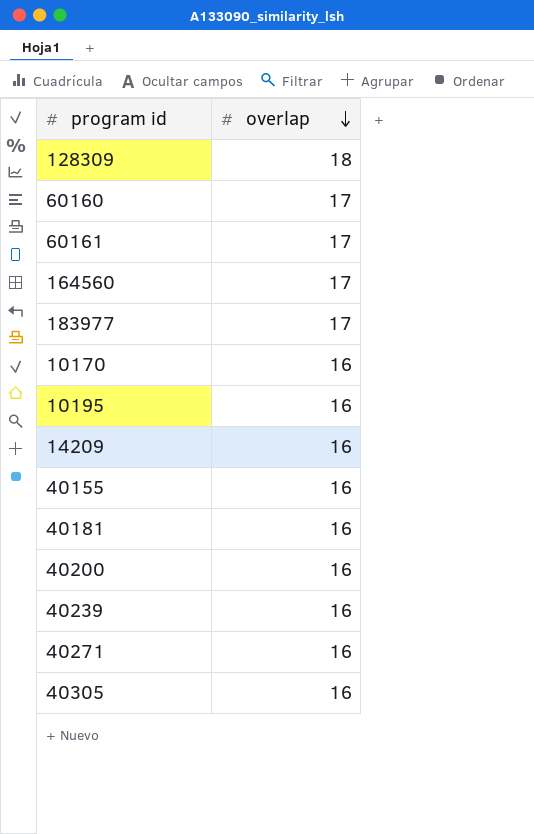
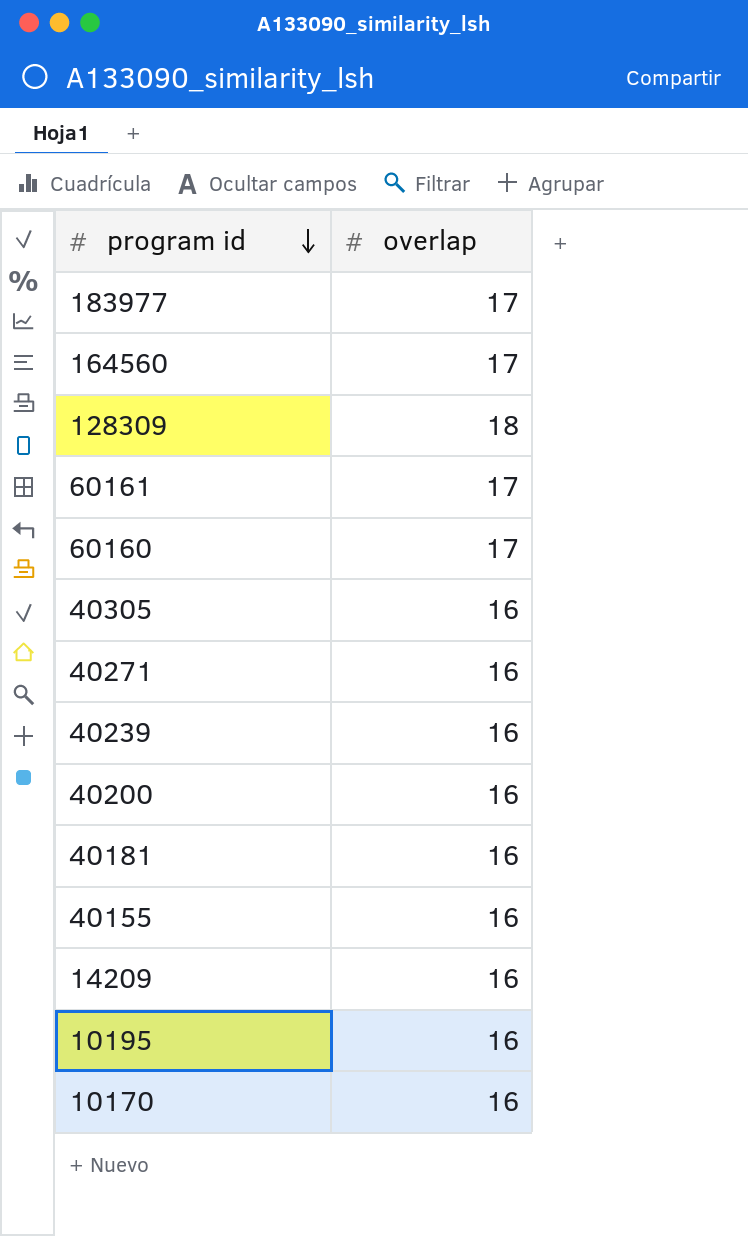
row order: overlap descending -> program id descending

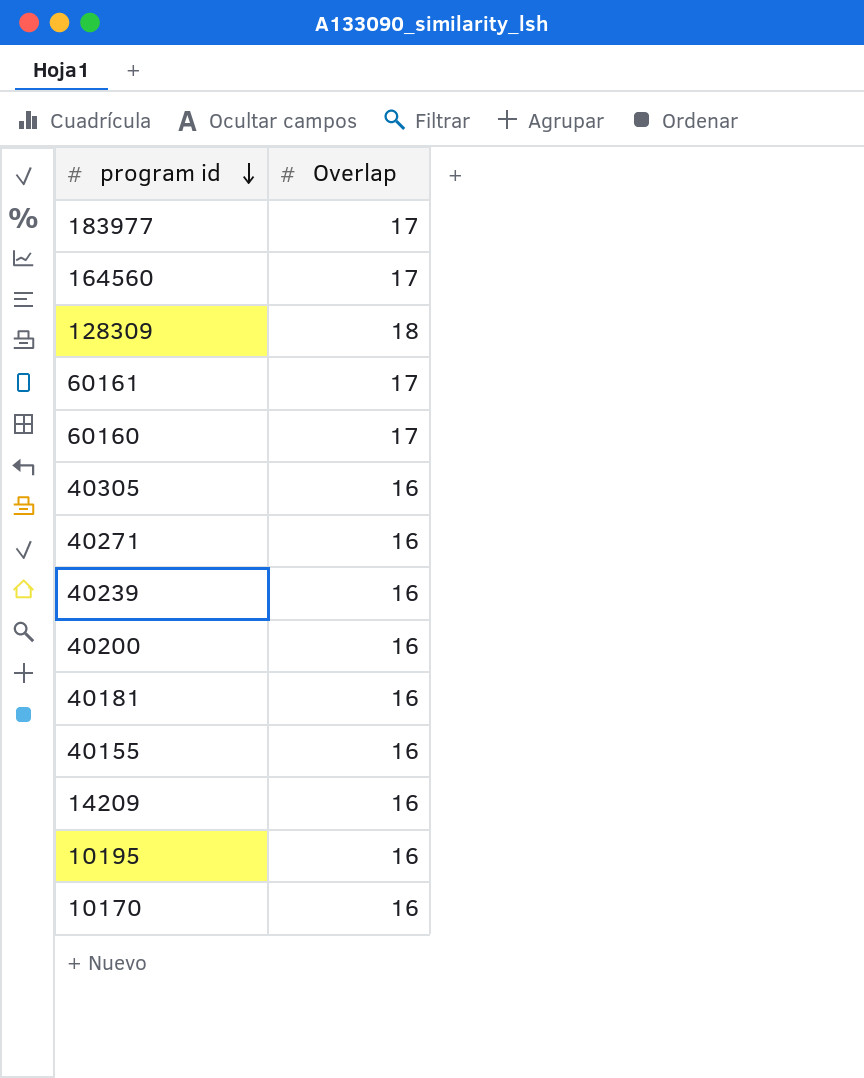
column name: overlap -> Overlap

